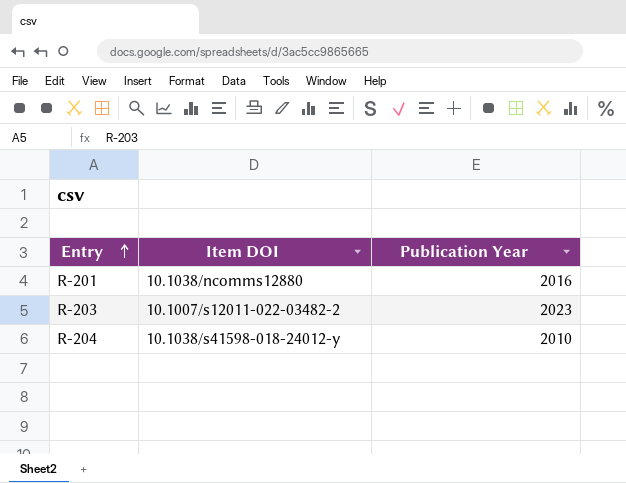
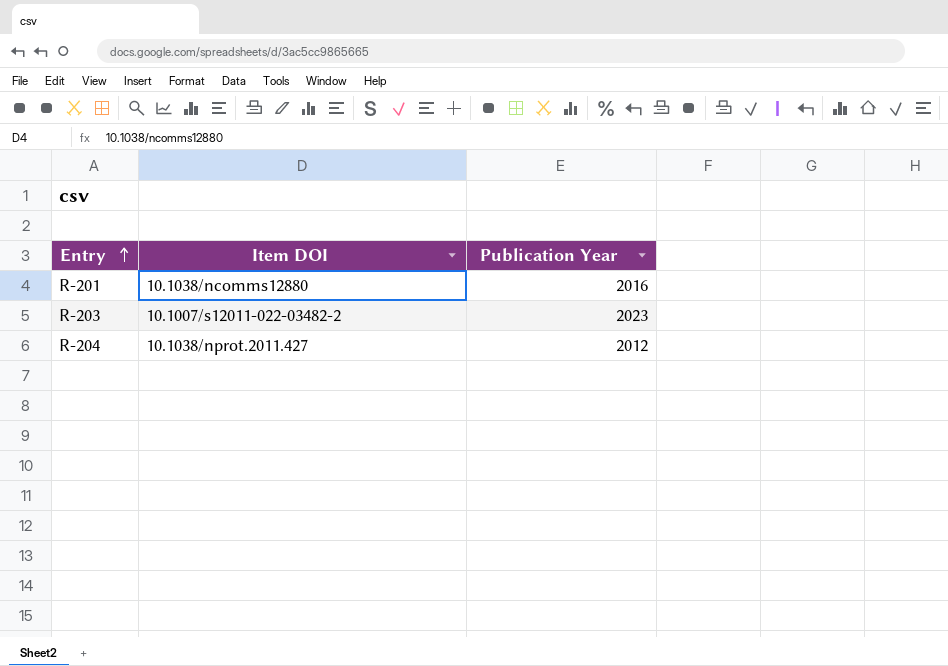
R-204 | Item DOI: 10.1038/s41598-018-24012-y -> 10.1038/nprot.2011.427
R-204 | Publication Year: 2010 -> 2012

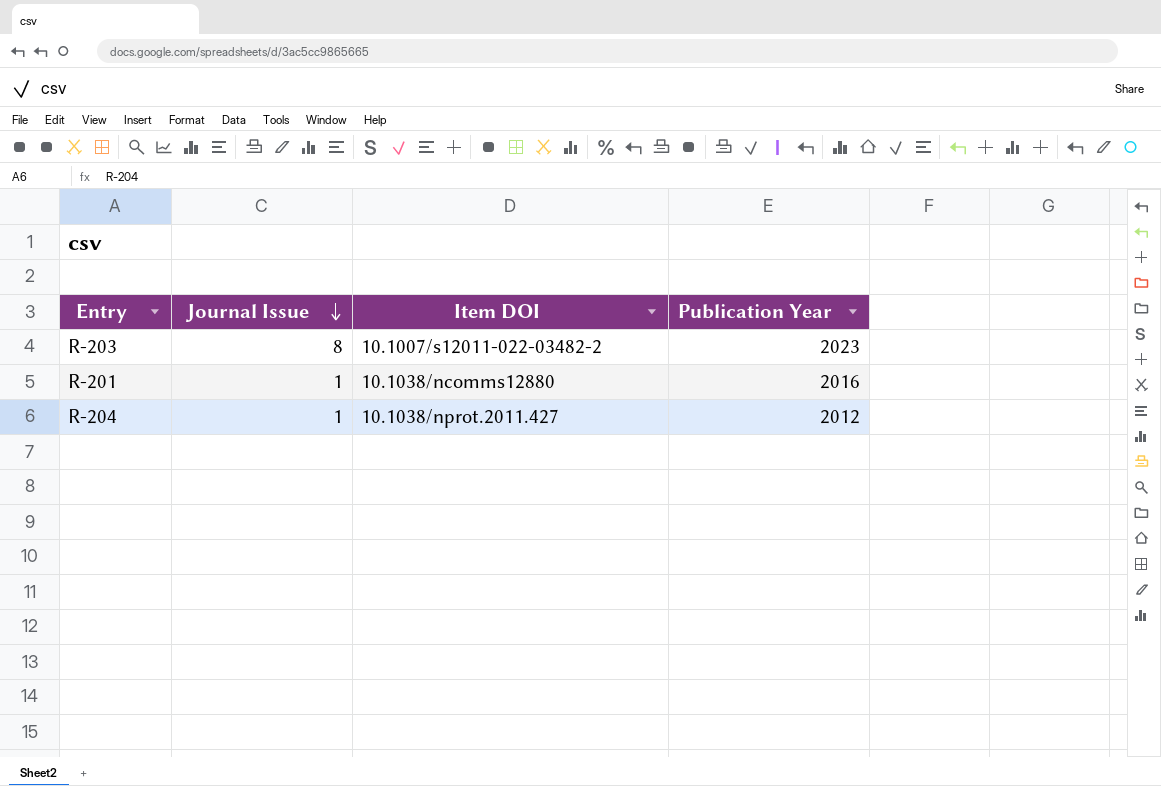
row order: Entry ascending -> Journal Issue descending
column Journal Issue | position: none -> 2

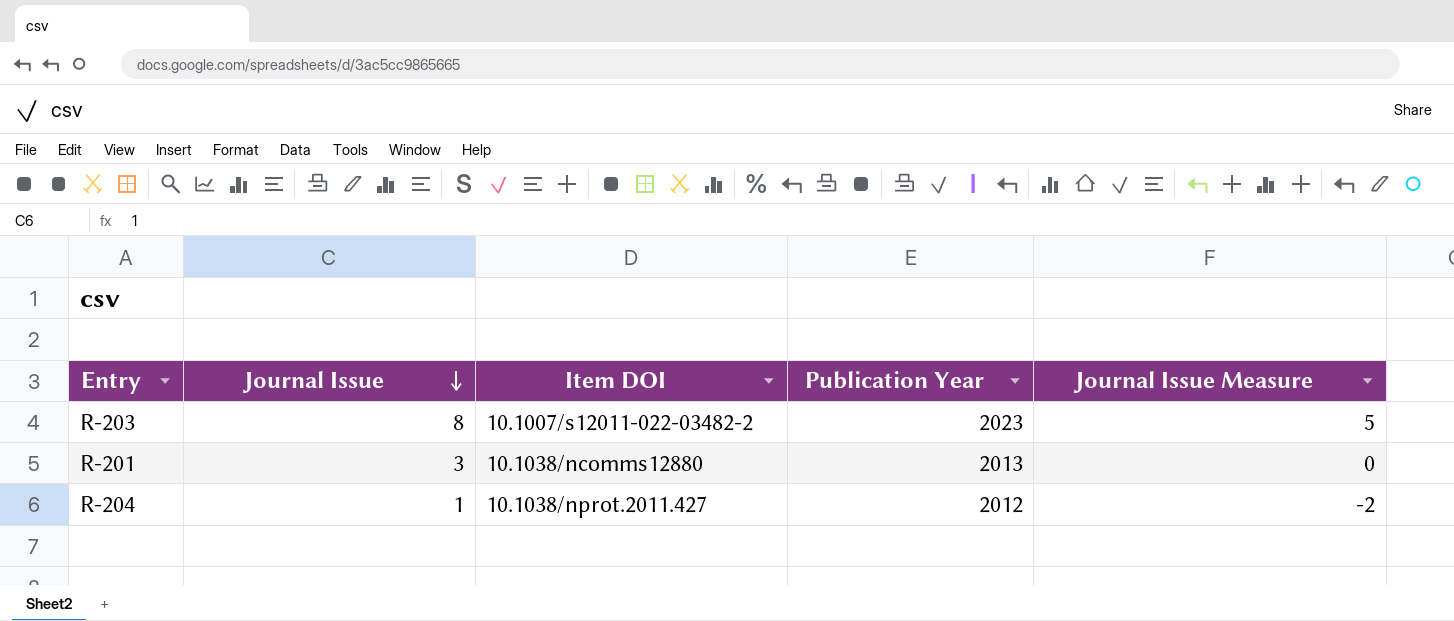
column Journal Issue Measure | formula: none -> [Journal Issue] - 3
R-201 | Journal Issue: 1 -> 3
R-201 | Publication Year: 2016 -> 2013

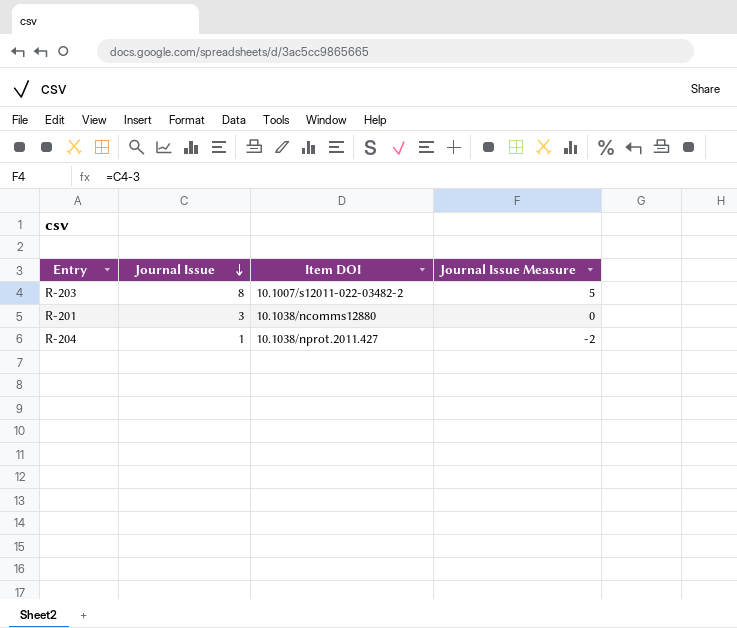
column Publication Year | position: 4 -> none

